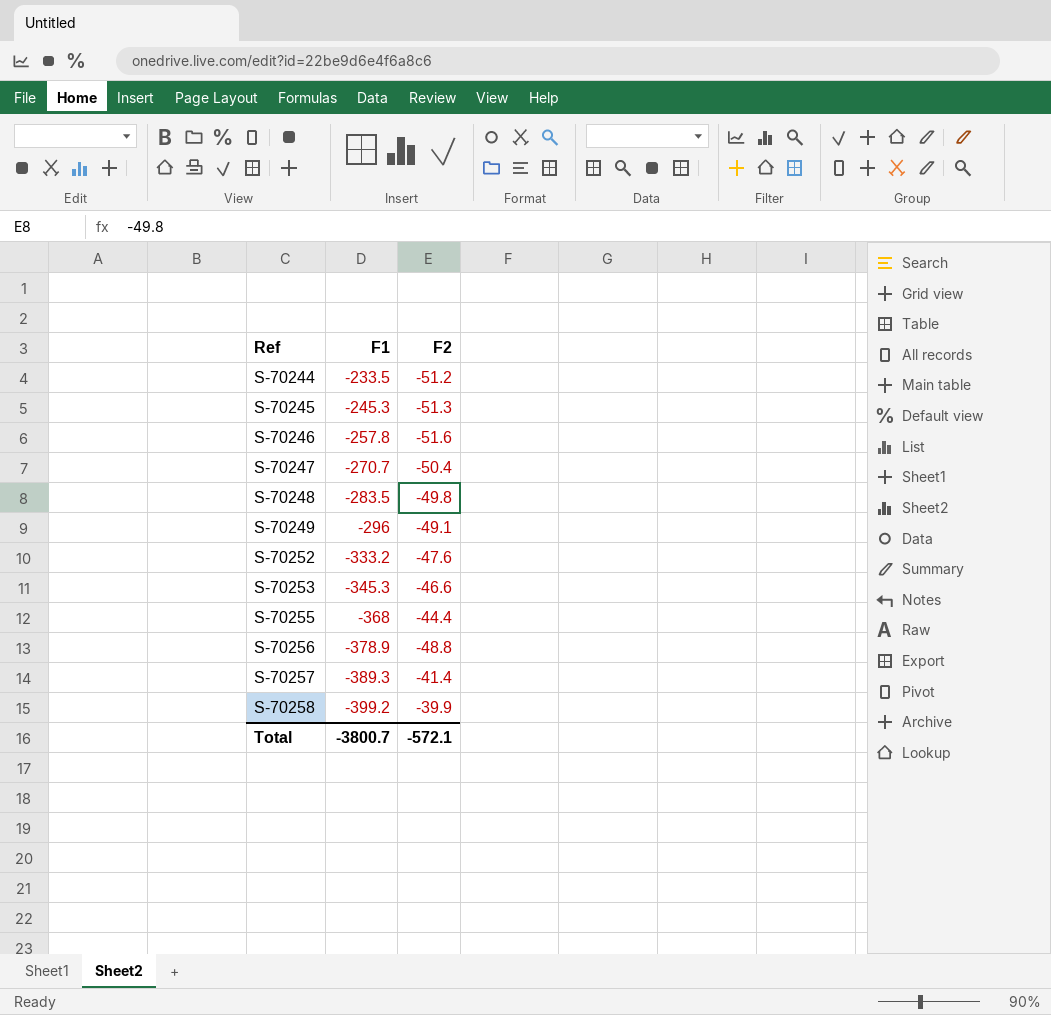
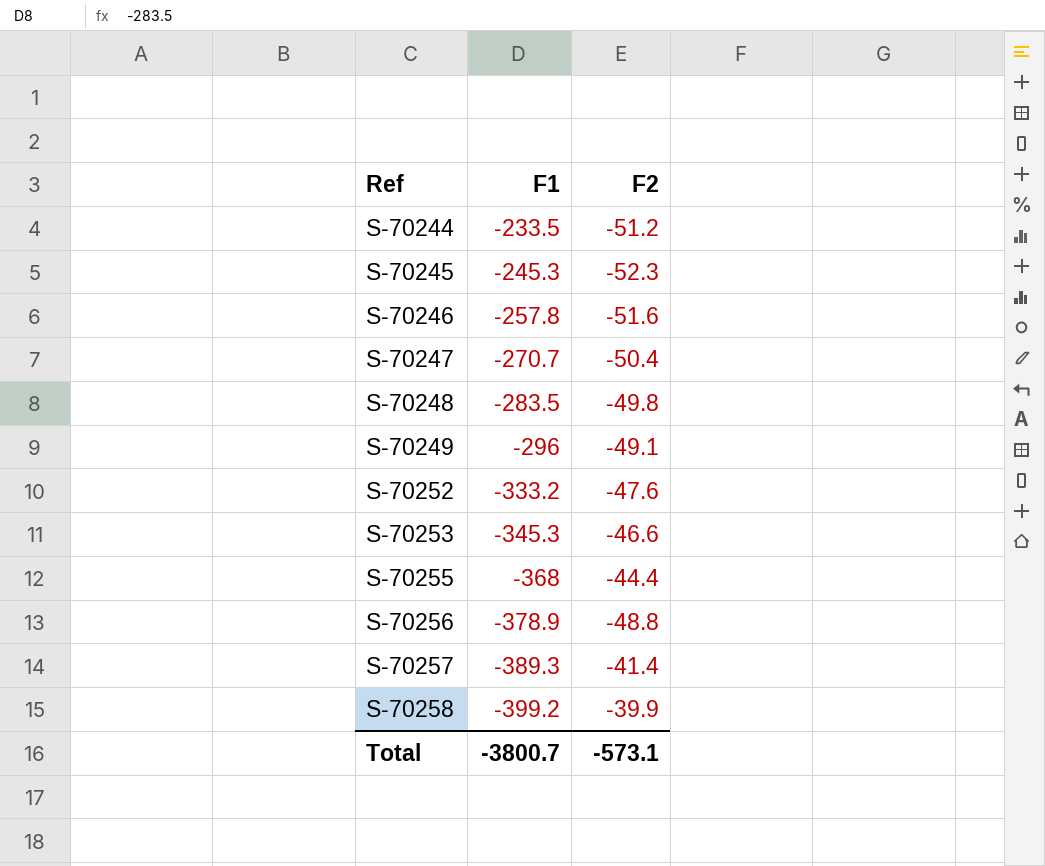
S-70245 | F2: -51.3 -> -52.3
Total | F2: -572.1 -> -573.1

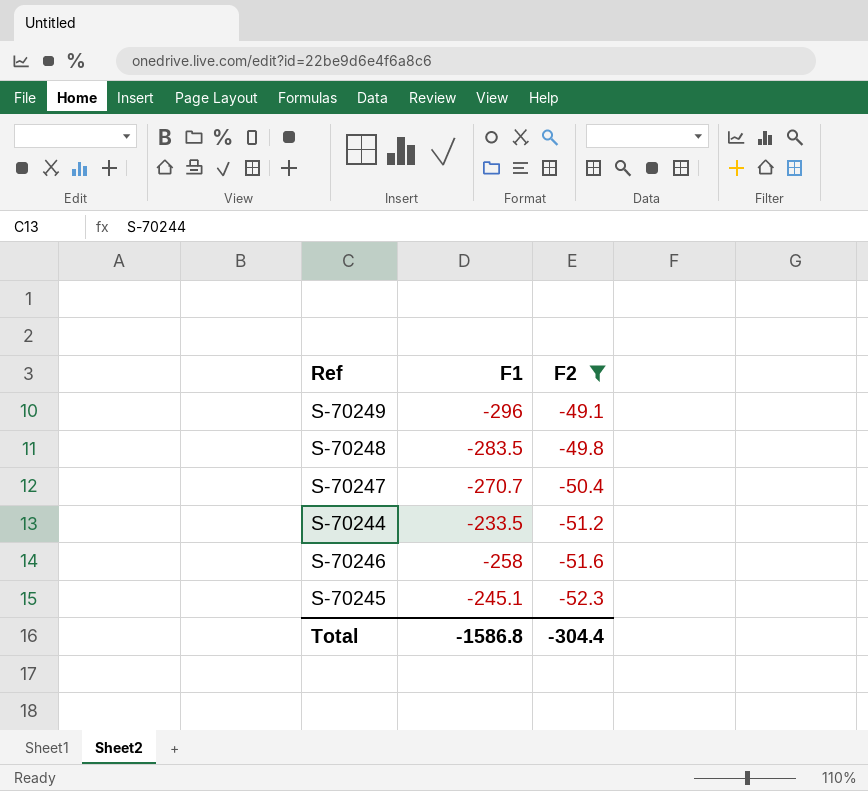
filter: none -> F2 <= -49.1
row order: Ref ascending -> F2 descending
S-70246 | F1: -257.8 -> -258
S-70245 | F1: -245.3 -> -245.1
Total | F1: -3800.7 -> -1586.8
Total | F2: -573.1 -> -304.4

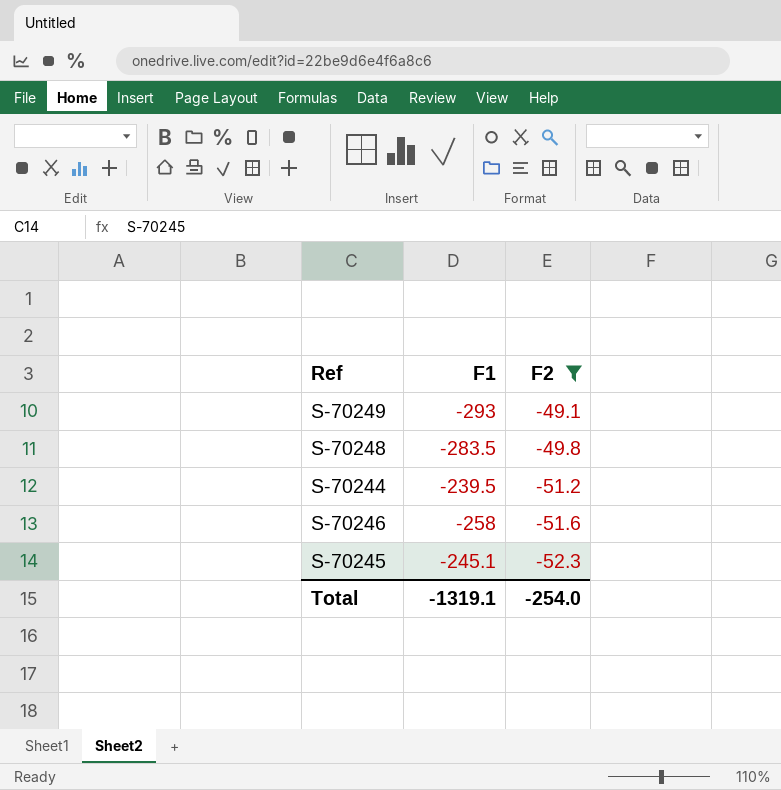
row S-70247: -270.7 | -50.4 -> none
S-70249 | F1: -296 -> -293
S-70244 | F1: -233.5 -> -239.5
Total | F1: -1586.8 -> -1319.1
Total | F2: -304.4 -> -254.0

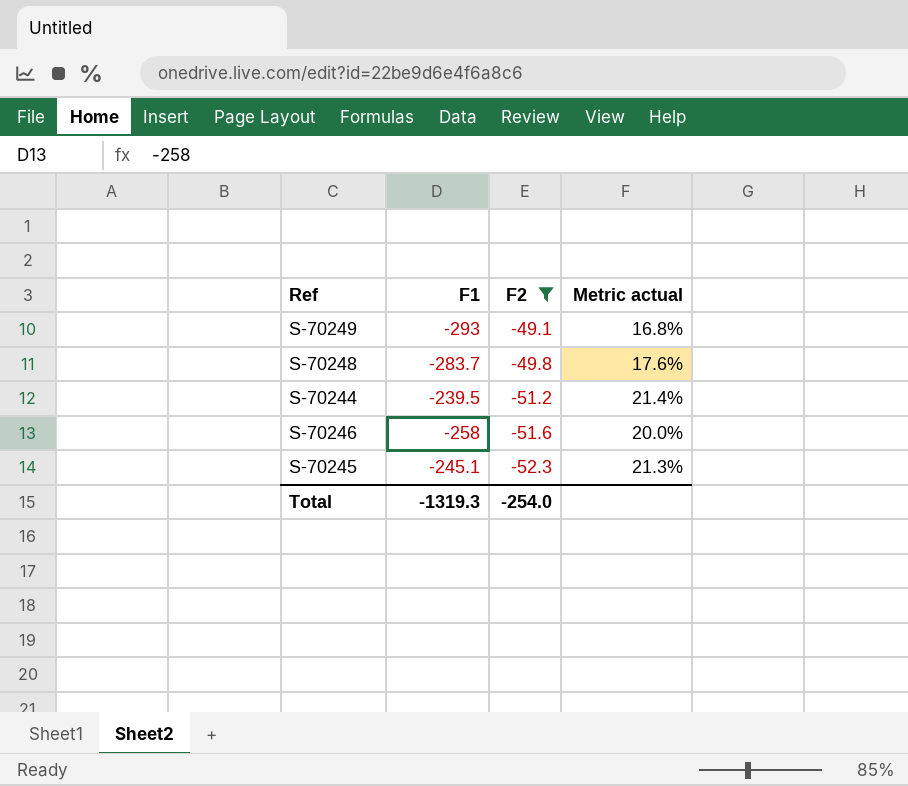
column Metric actual | formula: none -> [F2] / [F1]
S-70248 | F1: -283.5 -> -283.7
Total | F1: -1319.1 -> -1319.3

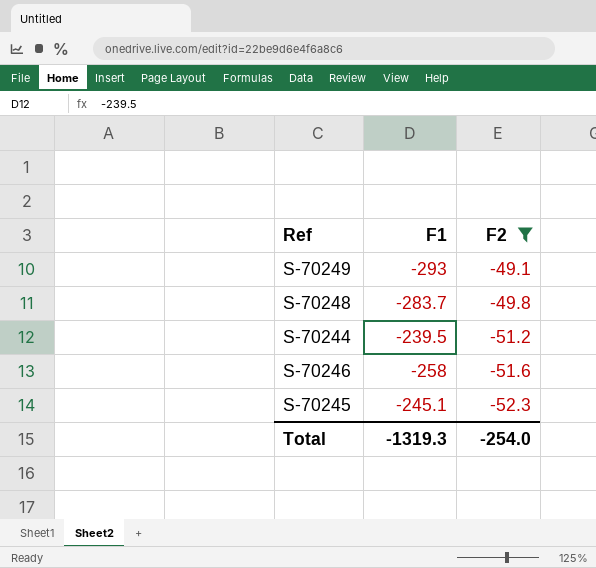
column Metric actual | formula: [F2] / [F1] -> none

